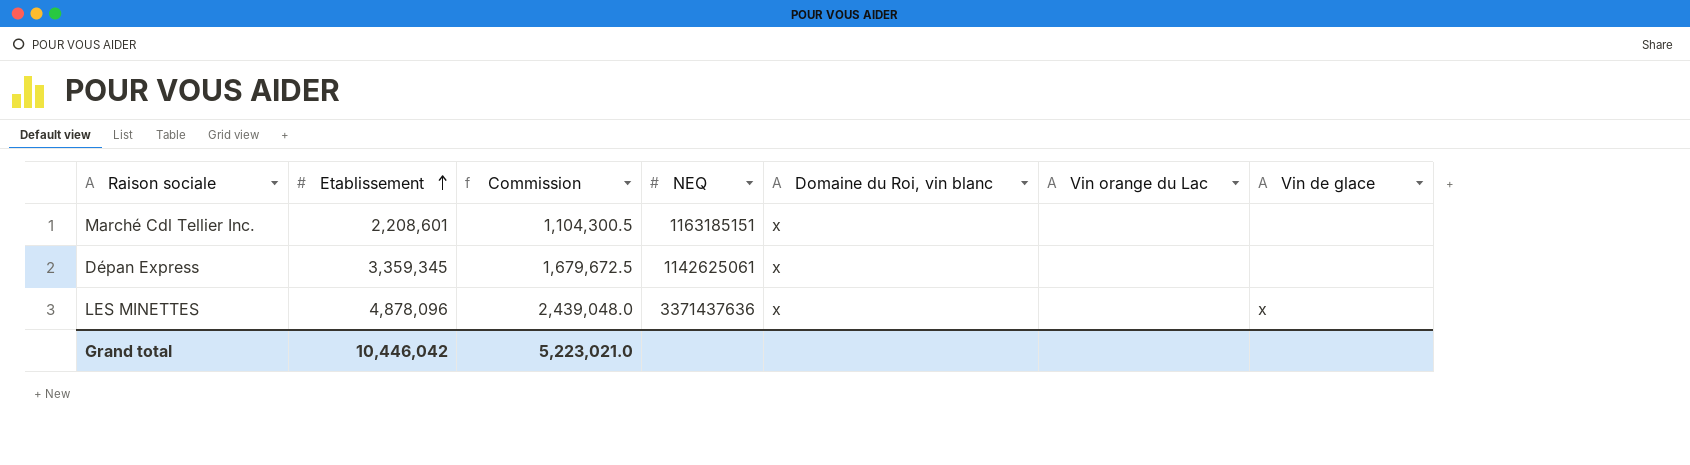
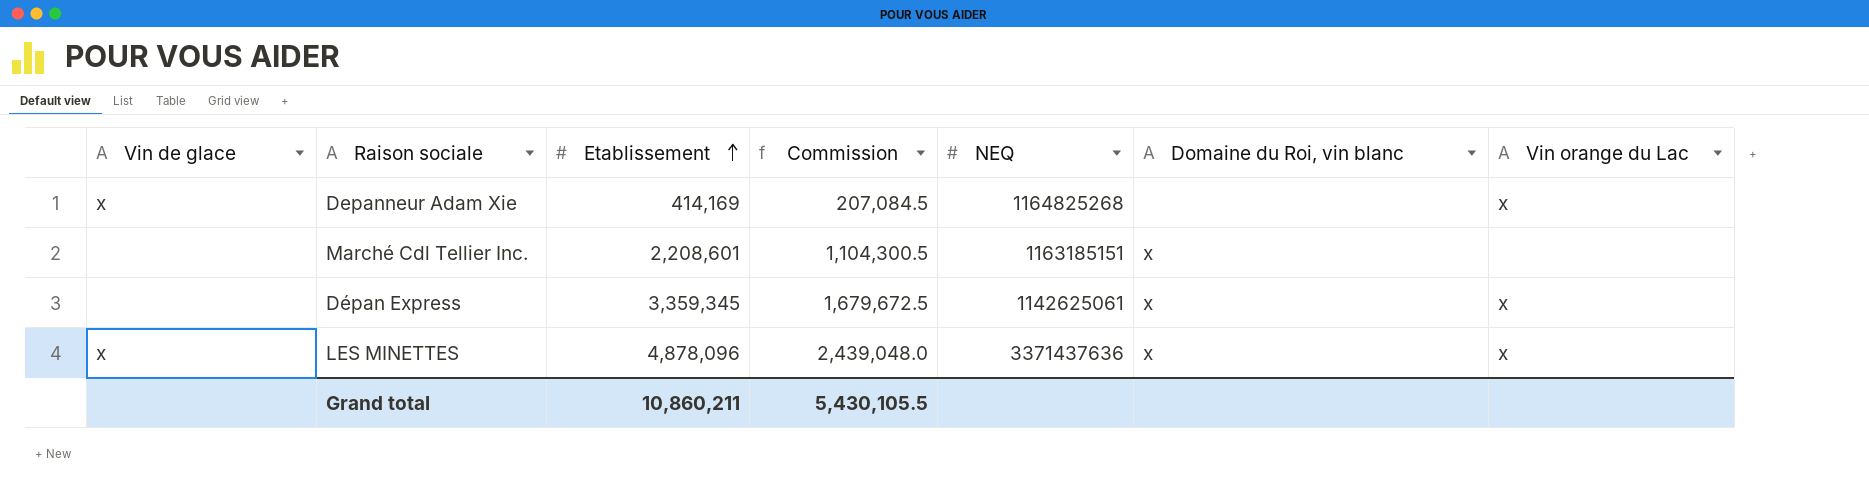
column Vin de glace | position: 7 -> 1
row Depanneur Adam Xie: none -> x | 414,169 | 207,084.5 | 1164825268 | none | x
Dépan Express | Vin orange du Lac: none -> x
LES MINETTES | Vin orange du Lac: none -> x
Grand total | Etablissement: 10,446,042 -> 10,860,211
Grand total | Commission: 5,223,021.0 -> 5,430,105.5

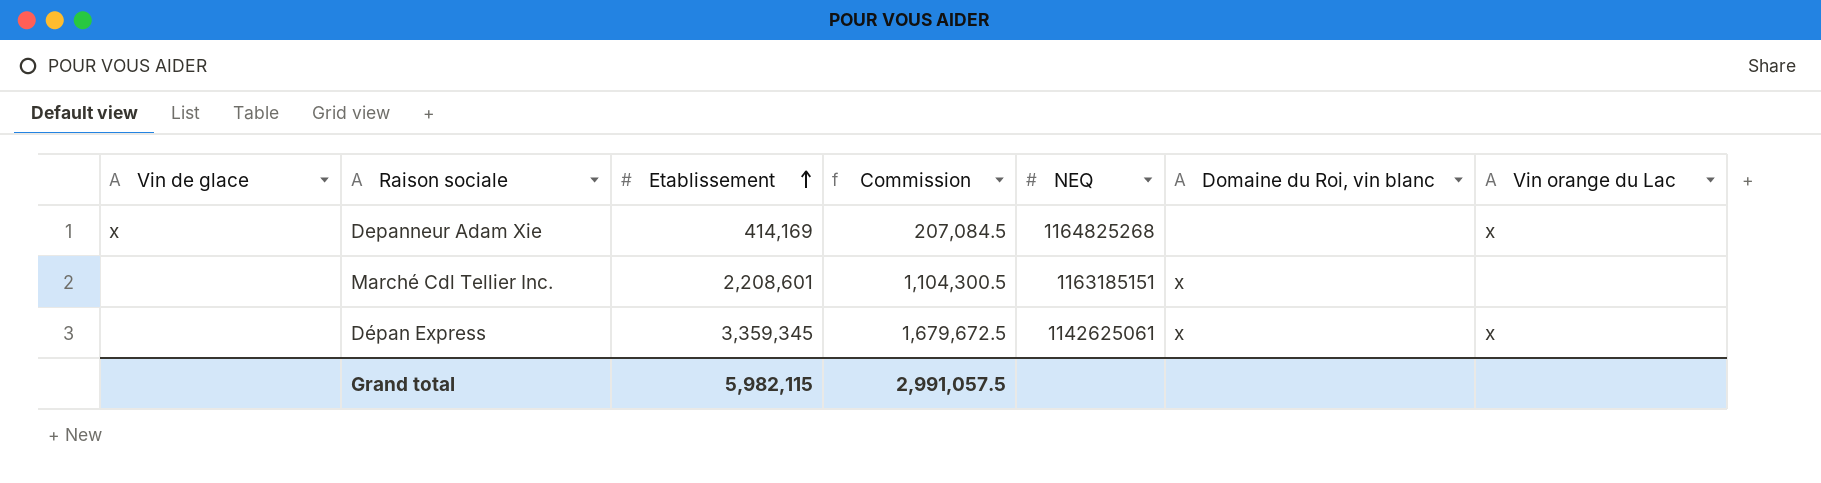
row LES MINETTES: x | 4,878,096 | 2,439,048.0 | 3371437636 | x | x -> none
Grand total | Etablissement: 10,860,211 -> 5,982,115
Grand total | Commission: 5,430,105.5 -> 2,991,057.5

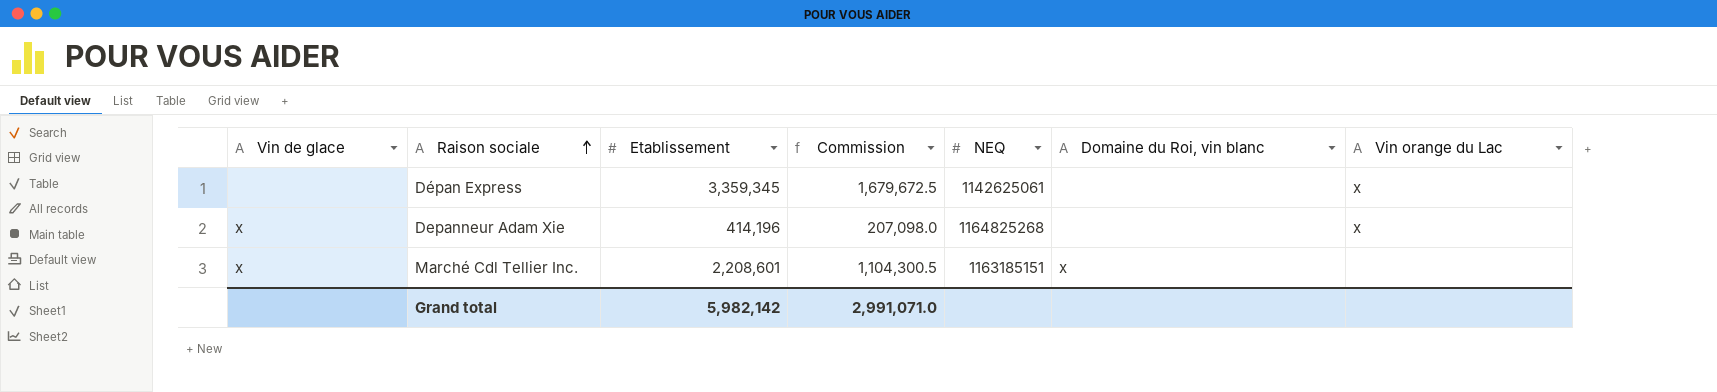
row order: Etablissement ascending -> Raison sociale ascending
Dépan Express | Domaine du Roi, vin blanc: x -> none
Depanneur Adam Xie | Etablissement: 414,169 -> 414,196
Depanneur Adam Xie | Commission: 207,084.5 -> 207,098.0
Marché Cdl Tellier Inc. | Vin de glace: none -> x
Grand total | Etablissement: 5,982,115 -> 5,982,142
Grand total | Commission: 2,991,057.5 -> 2,991,071.0

